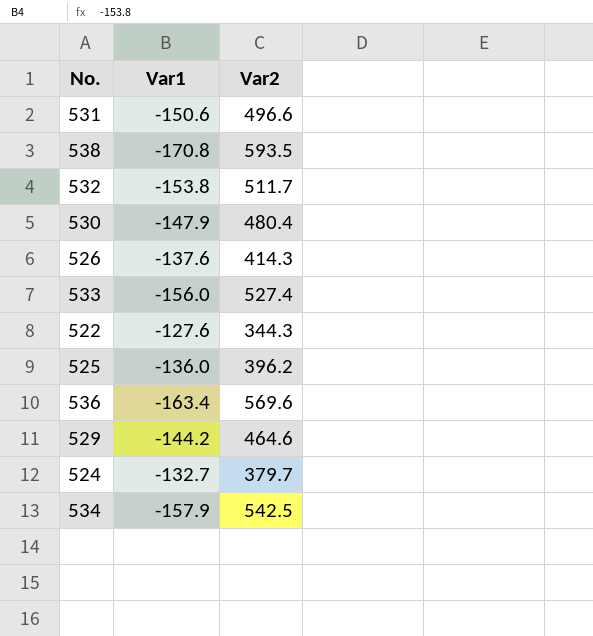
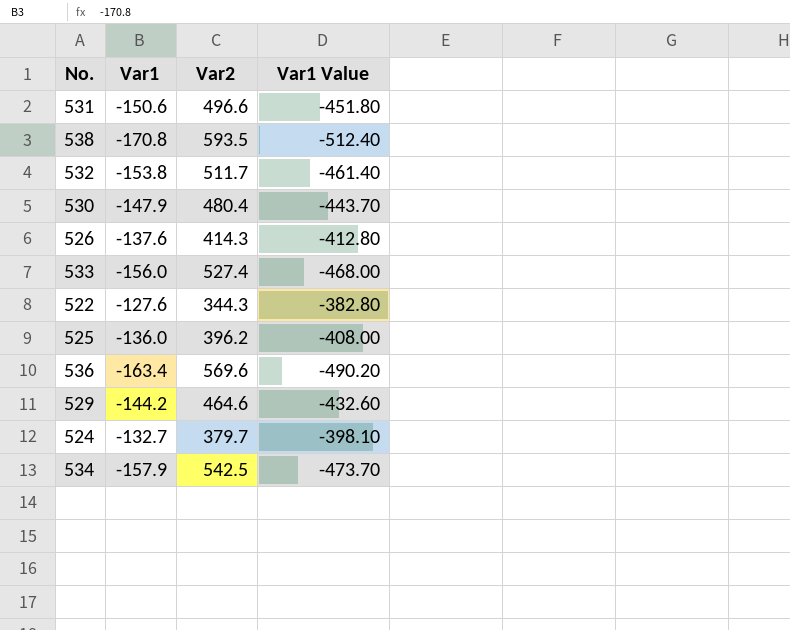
column Var1 Value | formula: none -> [Var1] * 3

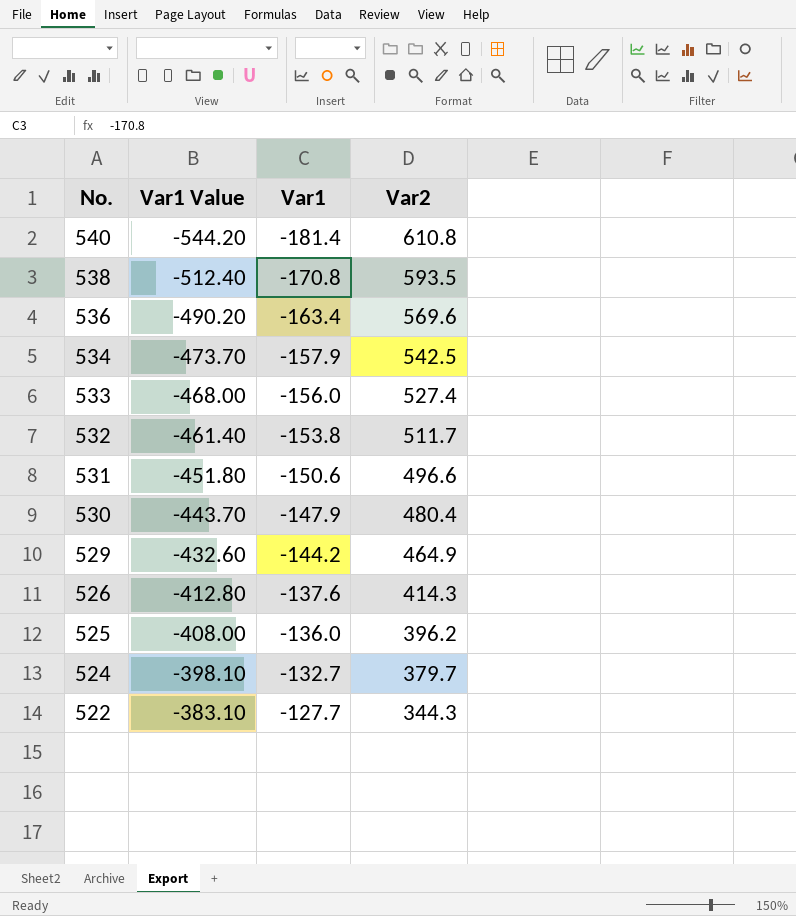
row order: none -> No. descending
column Var1 Value | position: 4 -> 2
row 540: none -> -544.20 | -181.4 | 610.8
529 | Var2: 464.6 -> 464.9
522 | Var1 Value: -382.80 -> -383.10
522 | Var1: -127.6 -> -127.7

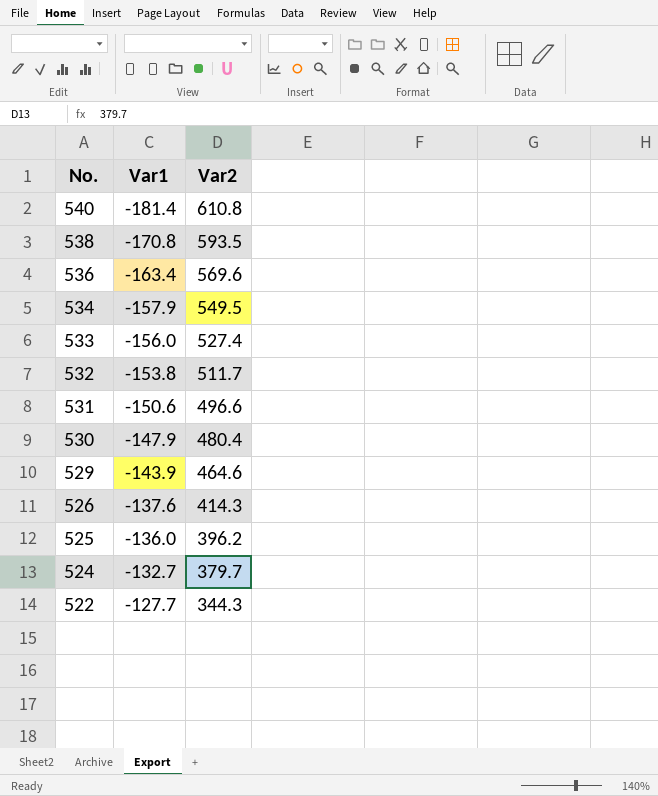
column Var1 Value | formula: [Var1] * 3 -> none
534 | Var2: 542.5 -> 549.5
529 | Var1: -144.2 -> -143.9
529 | Var2: 464.9 -> 464.6

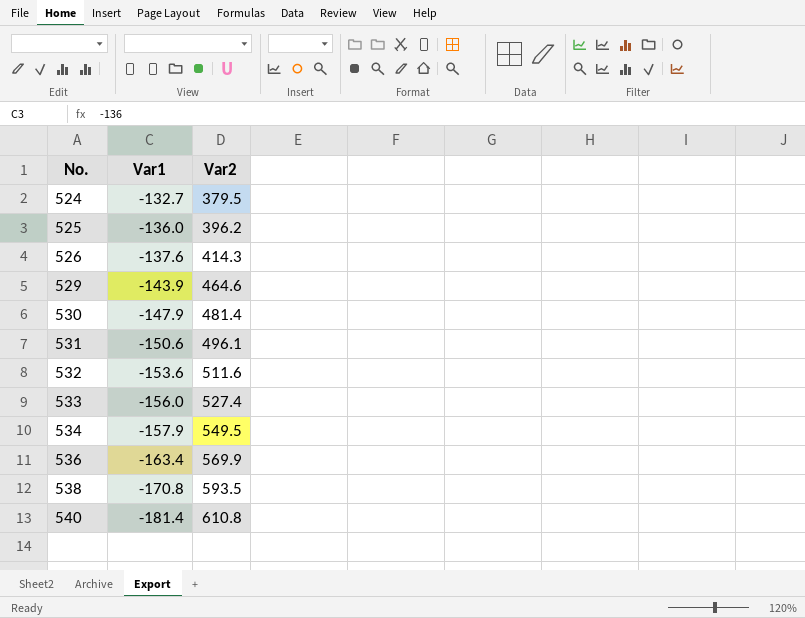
row order: No. descending -> No. ascending
row 522: -127.7 | 344.3 -> none
524 | Var2: 379.7 -> 379.5
530 | Var2: 480.4 -> 481.4
531 | Var2: 496.6 -> 496.1
532 | Var1: -153.8 -> -153.6
532 | Var2: 511.7 -> 511.6
536 | Var2: 569.6 -> 569.9

